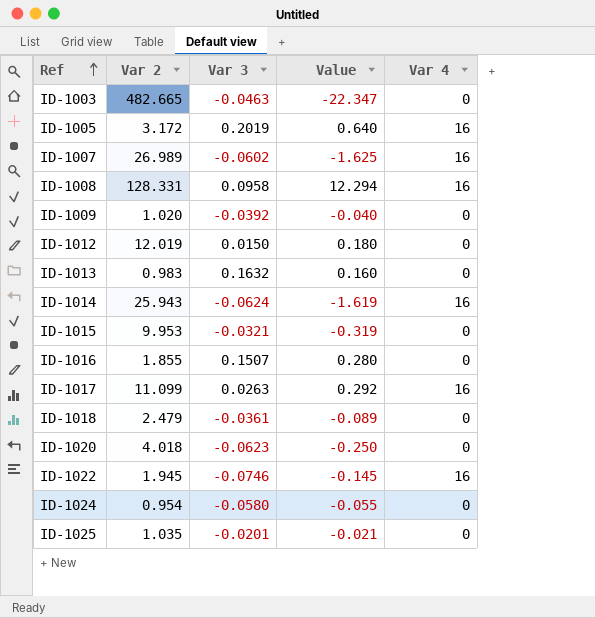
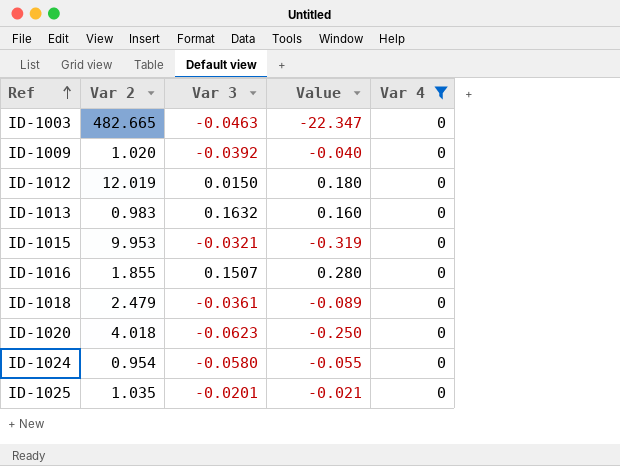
filter: none -> Var 4 = 0

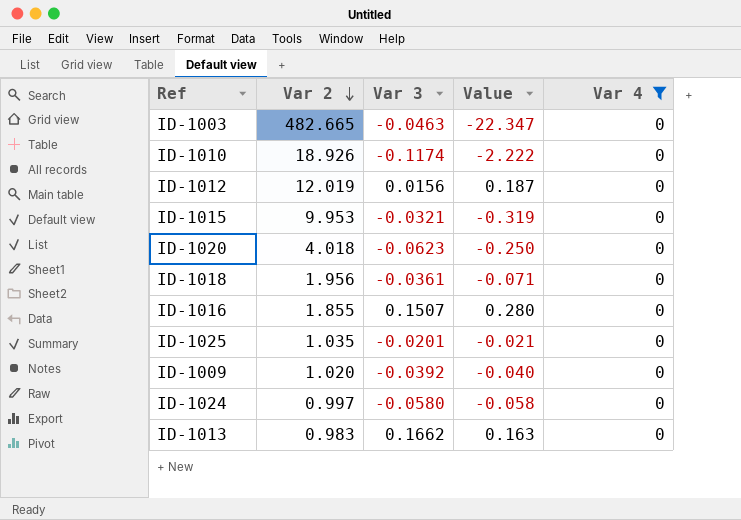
row order: Ref ascending -> Var 2 descending
row ID-1010: none -> 18.926 | -0.1174 | -2.222 | 0
ID-1012 | Var 3: 0.0150 -> 0.0156
ID-1012 | Value: 0.180 -> 0.187
ID-1018 | Var 2: 2.479 -> 1.956
ID-1018 | Value: -0.089 -> -0.071
ID-1024 | Var 2: 0.954 -> 0.997
ID-1024 | Value: -0.055 -> -0.058
ID-1013 | Var 3: 0.1632 -> 0.1662
ID-1013 | Value: 0.160 -> 0.163

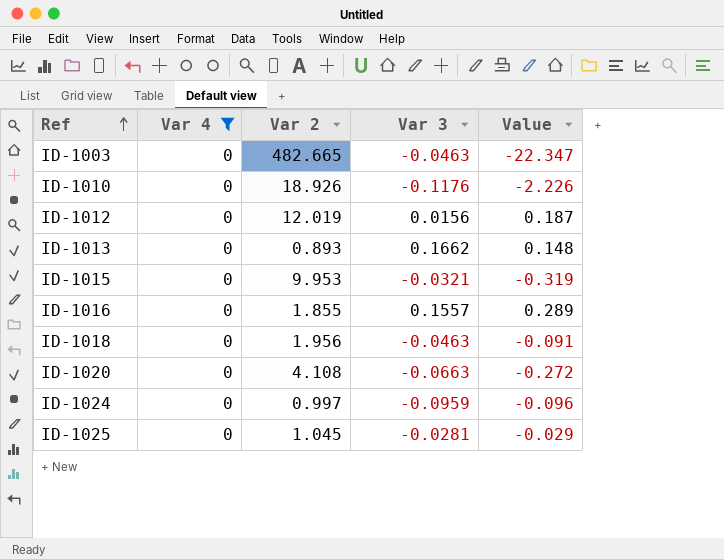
row order: Var 2 descending -> Ref ascending
column Var 4 | position: 5 -> 2
row ID-1009: 1.020 | -0.0392 | -0.040 | 0 -> none
ID-1010 | Var 3: -0.1174 -> -0.1176
ID-1010 | Value: -2.222 -> -2.226
ID-1013 | Var 2: 0.983 -> 0.893
ID-1013 | Value: 0.163 -> 0.148
ID-1016 | Var 3: 0.1507 -> 0.1557
ID-1016 | Value: 0.280 -> 0.289
ID-1018 | Var 3: -0.0361 -> -0.0463
ID-1018 | Value: -0.071 -> -0.091
ID-1020 | Var 2: 4.018 -> 4.108
ID-1020 | Var 3: -0.0623 -> -0.0663
ID-1020 | Value: -0.250 -> -0.272
ID-1024 | Var 3: -0.0580 -> -0.0959
ID-1024 | Value: -0.058 -> -0.096
ID-1025 | Var 2: 1.035 -> 1.045
ID-1025 | Var 3: -0.0201 -> -0.0281
ID-1025 | Value: -0.021 -> -0.029

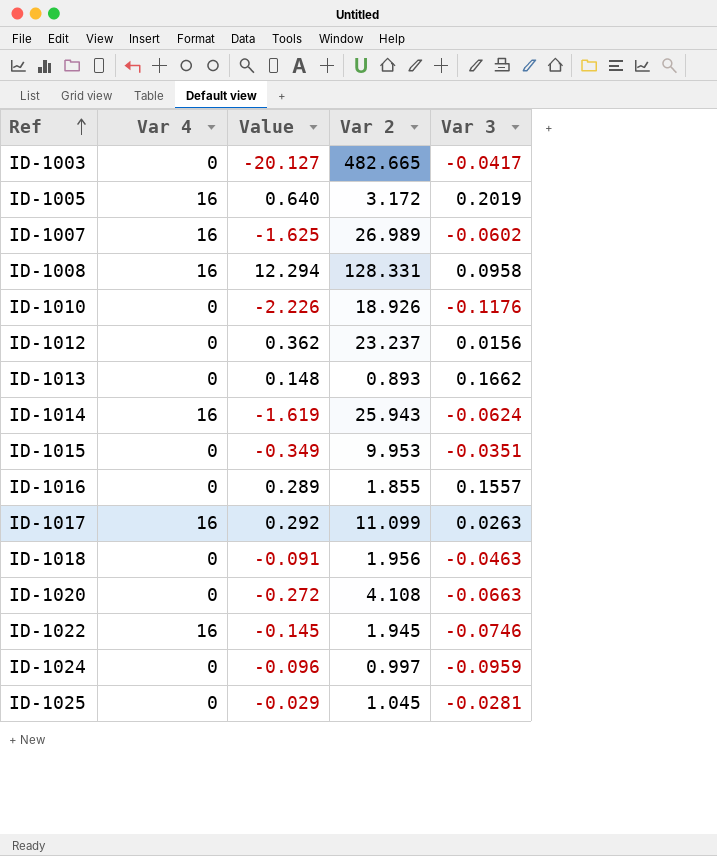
filter: Var 4 = 0 -> none
column Value | position: 5 -> 3
ID-1003 | Value: -22.347 -> -20.127
ID-1003 | Var 3: -0.0463 -> -0.0417
ID-1012 | Value: 0.187 -> 0.362
ID-1012 | Var 2: 12.019 -> 23.237
ID-1015 | Value: -0.319 -> -0.349
ID-1015 | Var 3: -0.0321 -> -0.0351

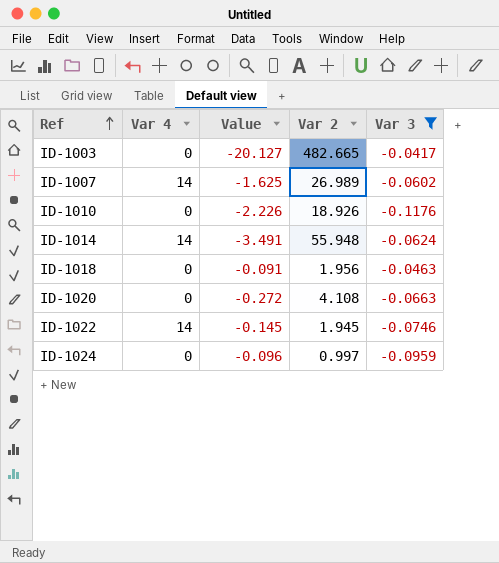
filter: none -> Var 3 <= -0.0417
ID-1007 | Var 4: 16 -> 14
ID-1014 | Var 4: 16 -> 14
ID-1014 | Value: -1.619 -> -3.491
ID-1014 | Var 2: 25.943 -> 55.948
ID-1022 | Var 4: 16 -> 14

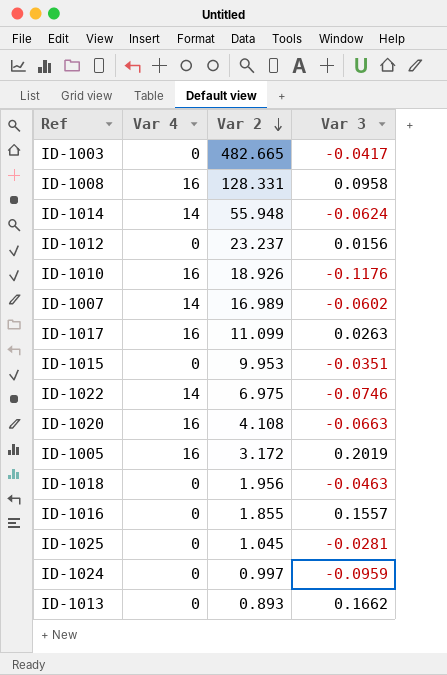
filter: Var 3 <= -0.0417 -> none
row order: Ref ascending -> Var 2 descending
column Value | formula: [Var 2] * [Var 3] -> none
ID-1010 | Var 4: 0 -> 16
ID-1007 | Var 2: 26.989 -> 16.989
ID-1022 | Var 2: 1.945 -> 6.975
ID-1020 | Var 4: 0 -> 16

